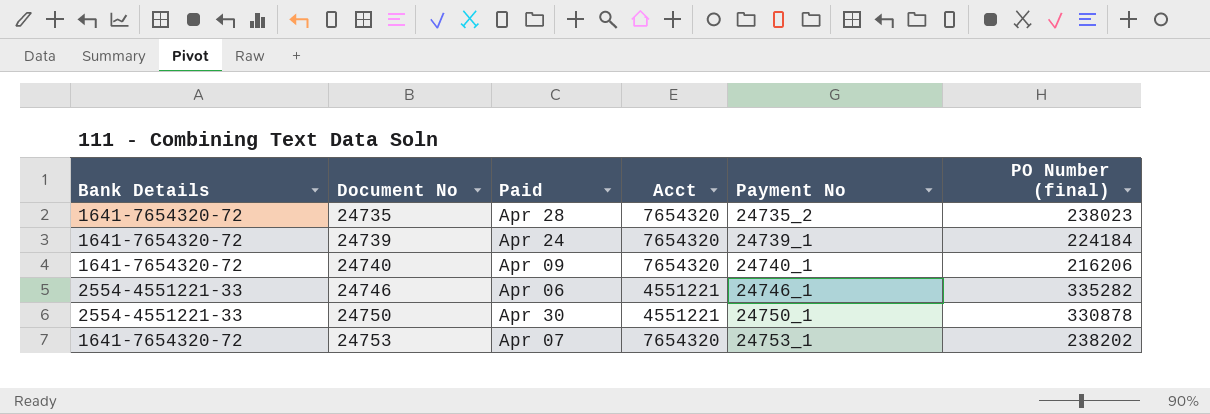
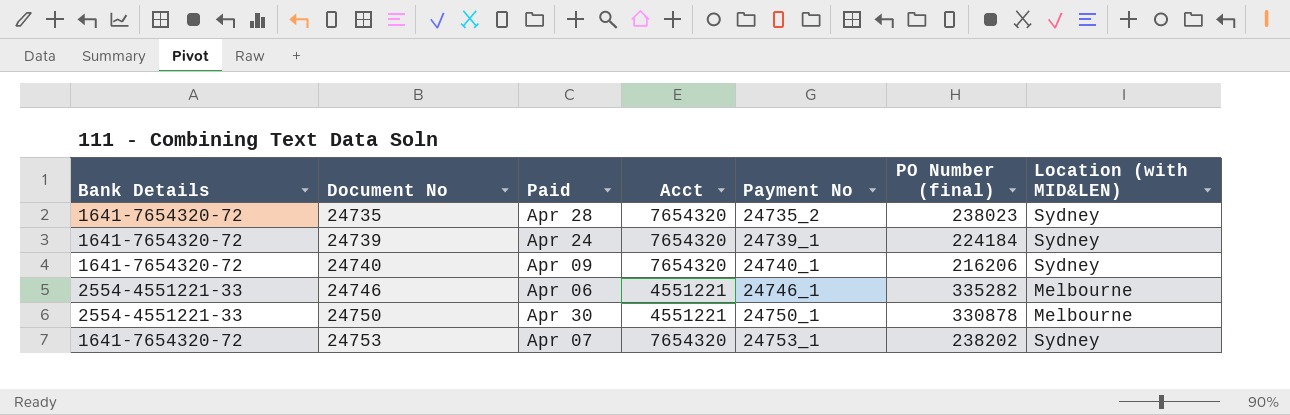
column Location (with MID&LEN) | position: none -> 7

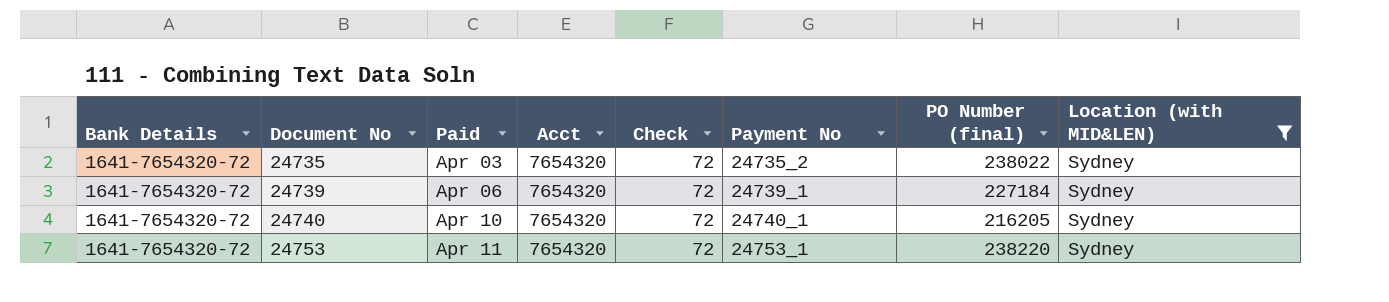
filter: none -> Location (with MID&LEN) = Sydney
column Check | position: none -> 5
24735 | Paid: Apr 28 -> Apr 03
24735 | PO Number (final): 238023 -> 238022
24739 | Paid: Apr 24 -> Apr 06
24739 | PO Number (final): 224184 -> 227184
24740 | Paid: Apr 09 -> Apr 10
24740 | PO Number (final): 216206 -> 216205
24753 | Paid: Apr 07 -> Apr 11
24753 | PO Number (final): 238202 -> 238220

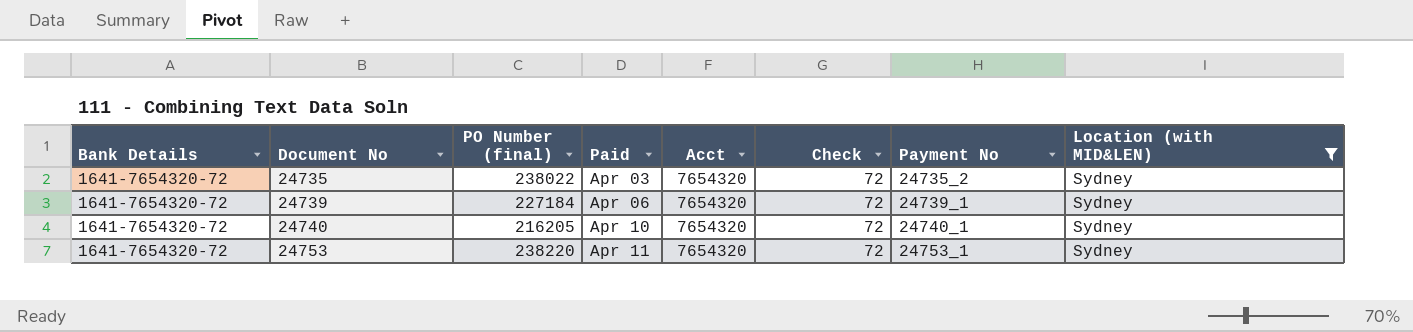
column PO Number (final) | position: 7 -> 3

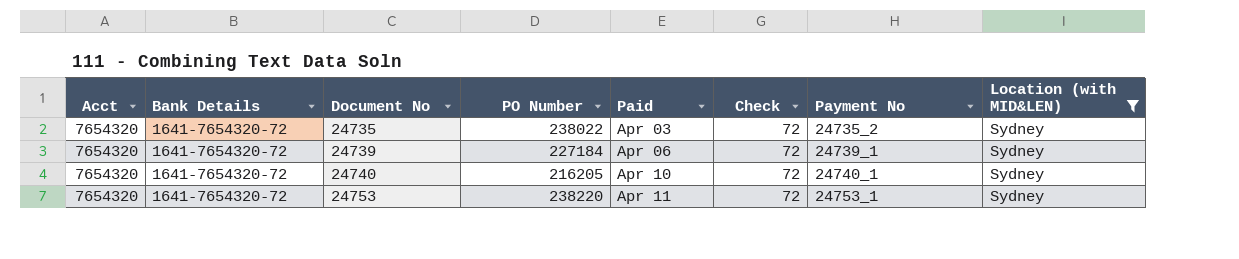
column Acct | position: 5 -> 1
column name: PO Number (final) -> PO Number

